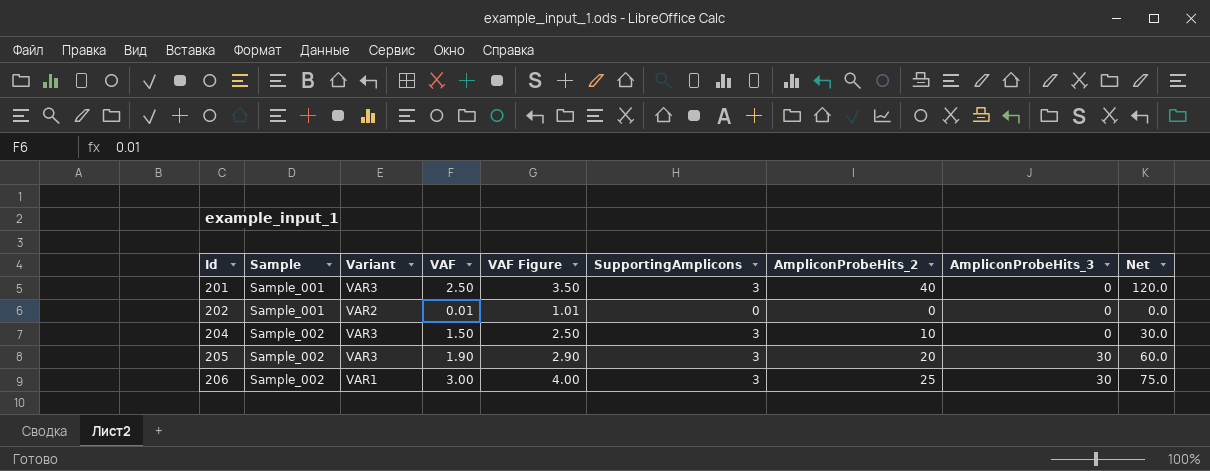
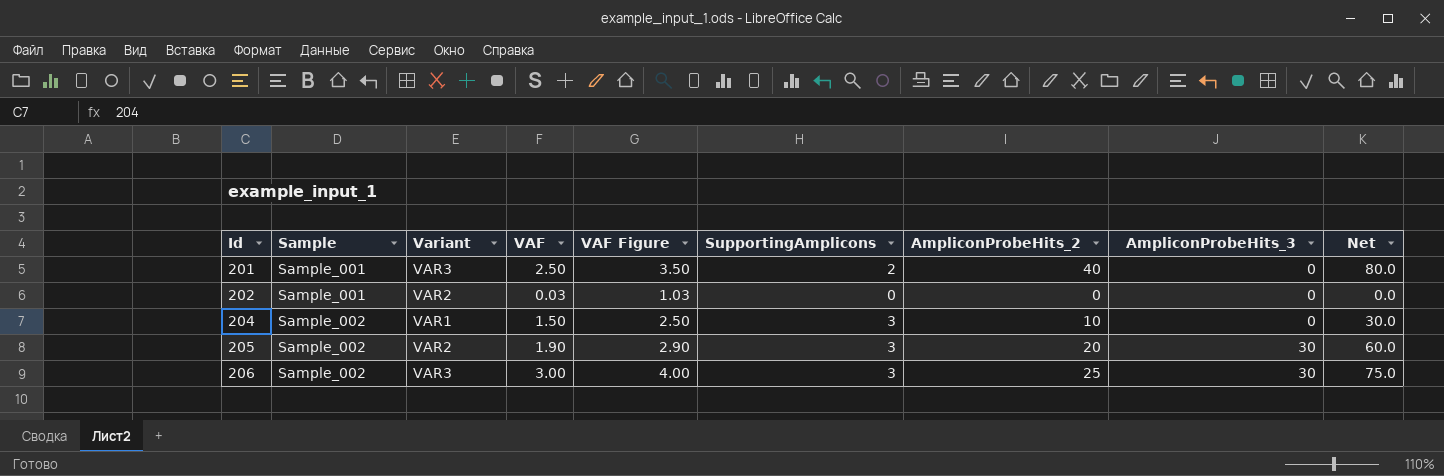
201 | SupportingAmplicons: 3 -> 2
201 | Net: 120.0 -> 80.0
202 | VAF: 0.01 -> 0.03
202 | VAF Figure: 1.01 -> 1.03
204 | Variant: VAR3 -> VAR1
205 | Variant: VAR3 -> VAR2
206 | Variant: VAR1 -> VAR3

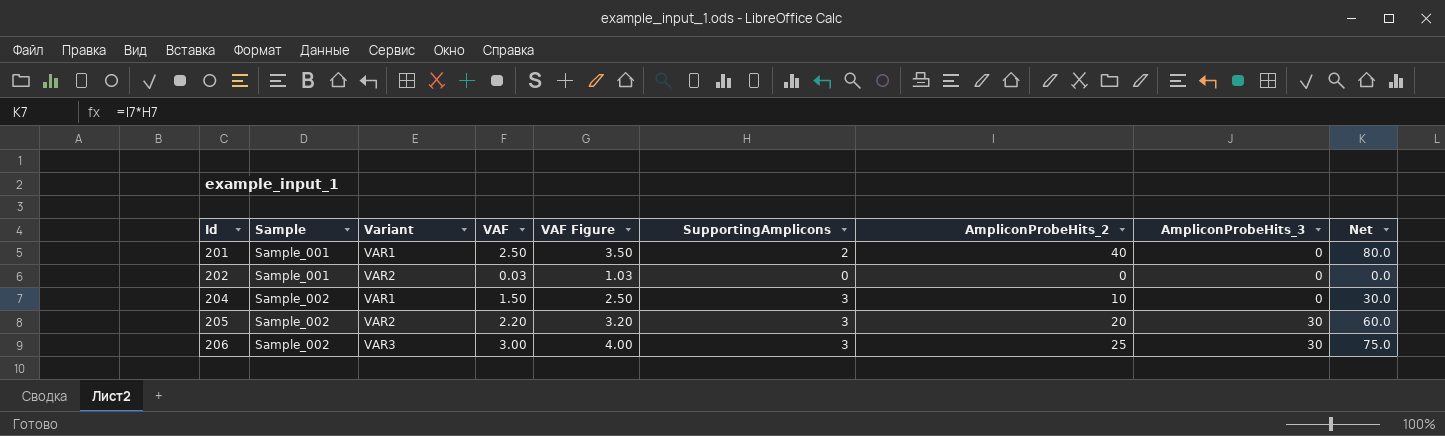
201 | Variant: VAR3 -> VAR1
205 | VAF: 1.90 -> 2.20
205 | VAF Figure: 2.90 -> 3.20

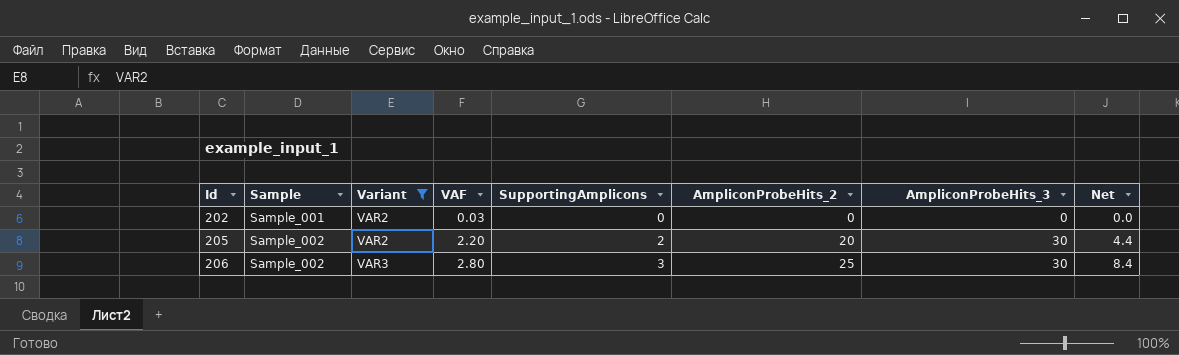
filter: none -> Variant != VAR1
column VAF Figure | formula: [VAF] + 1 -> none
column Net | formula: [SupportingAmplicons] * [AmpliconProbeHits_2] -> [VAF] * [SupportingAmplicons]
205 | SupportingAmplicons: 3 -> 2
206 | VAF: 3.00 -> 2.80

